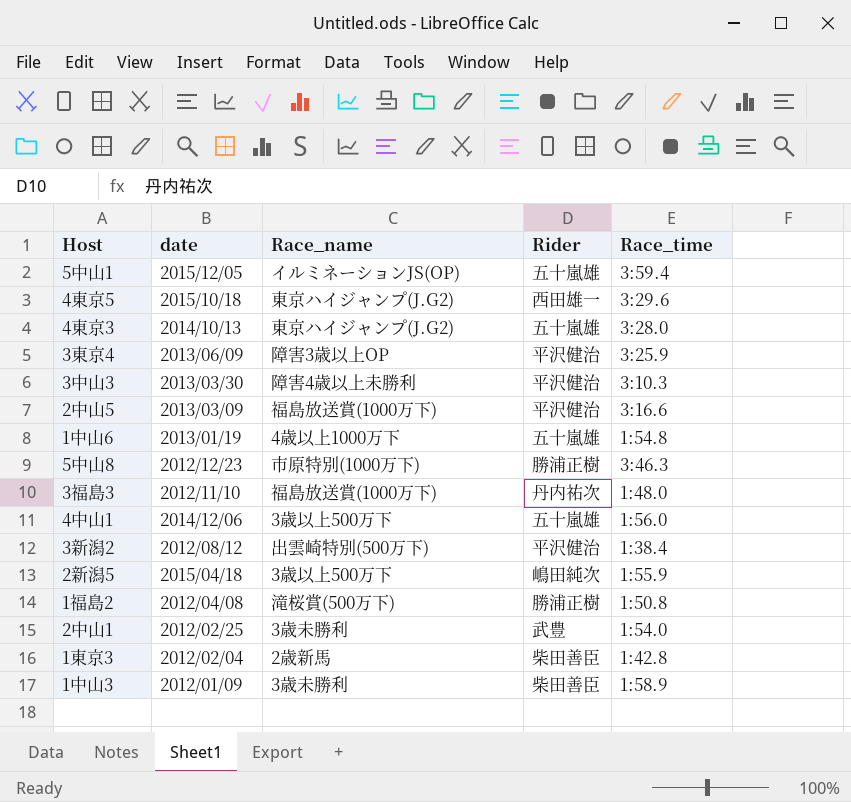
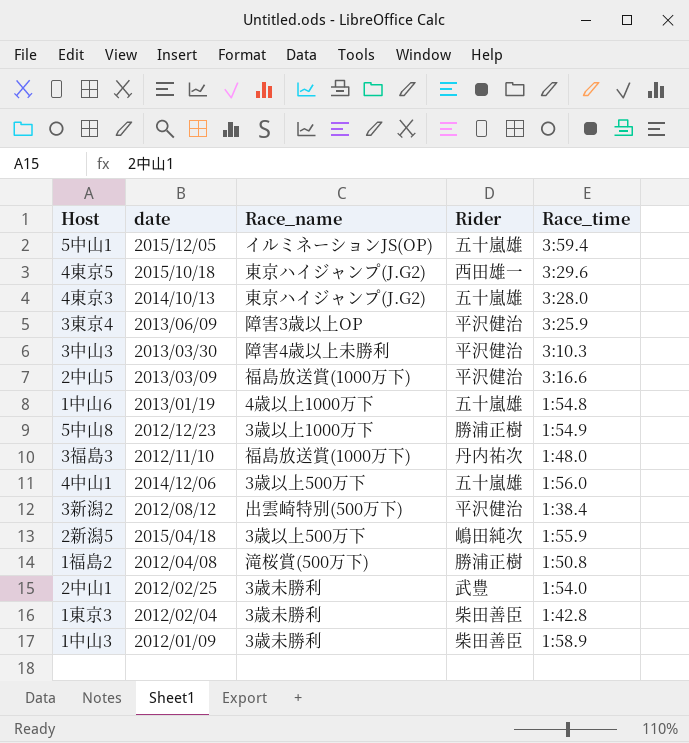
5中山8 | Race_name: 市原特別(1000万下) -> 3歳以上1000万下
5中山8 | Race_time: 3:46.3 -> 1:54.9
1東京3 | Race_name: 2歳新馬 -> 3歳未勝利

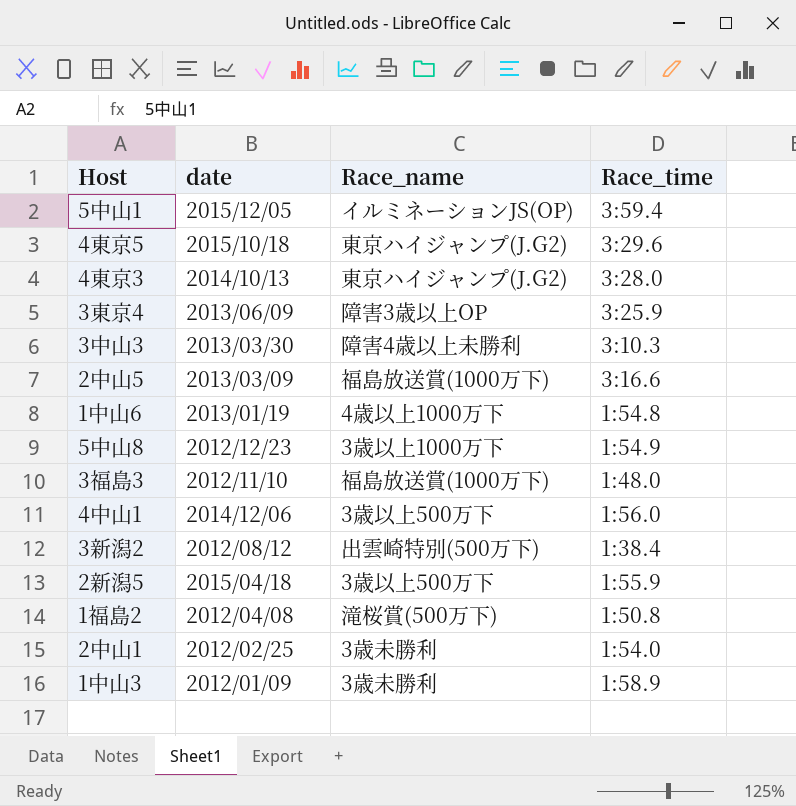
column Rider | position: 4 -> none
row 1東京3: 2012/02/04 | 3歳未勝利 | 柴田善臣 | 1:42.8 -> none

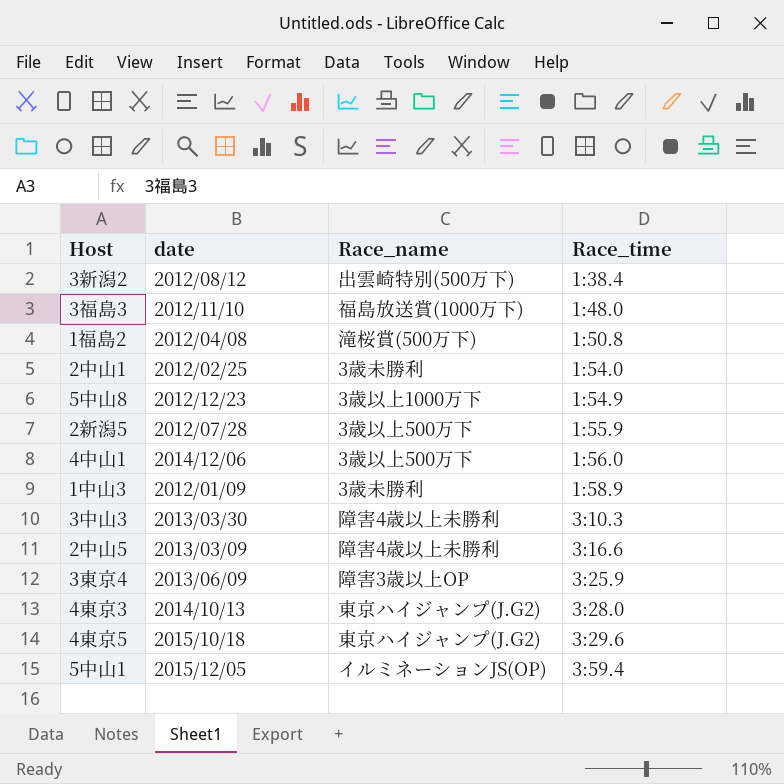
row order: none -> Race_time ascending
row 1中山6: 2013/01/19 | 4歳以上1000万下 | 1:54.8 -> none
2新潟5 | date: 2015/04/18 -> 2012/07/28
2中山5 | Race_name: 福島放送賞(1000万下) -> 障害4歳以上未勝利

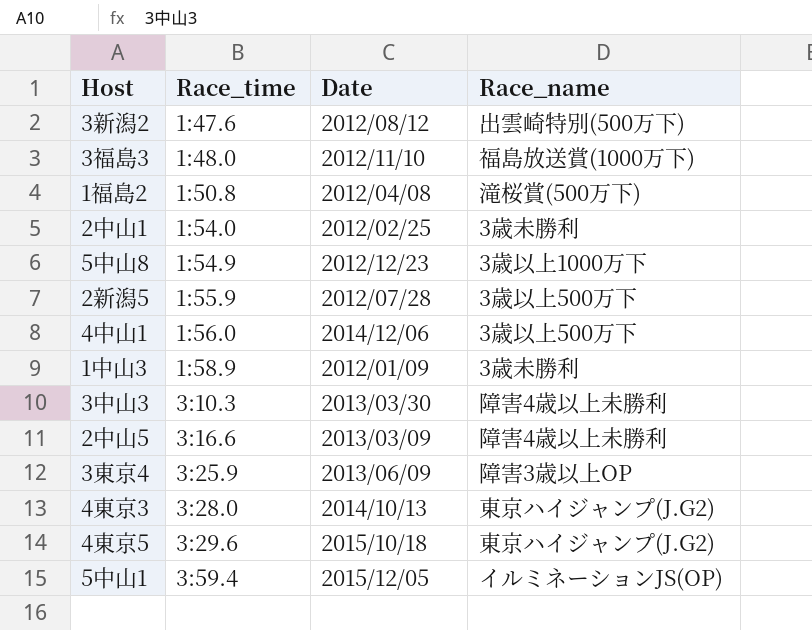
column Race_time | position: 4 -> 2
column name: date -> Date
3新潟2 | Race_time: 1:38.4 -> 1:47.6

